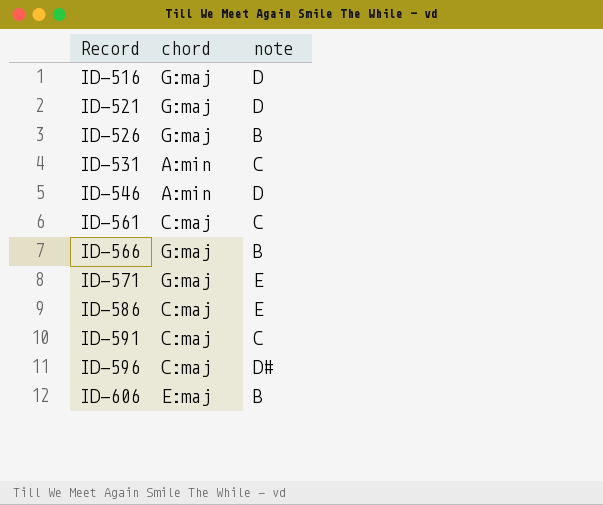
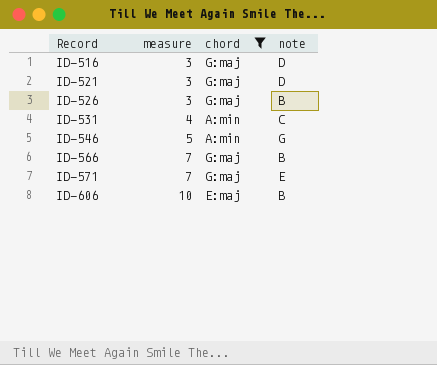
filter: none -> chord != C:maj
column measure | position: none -> 2
ID-546 | note: D -> G

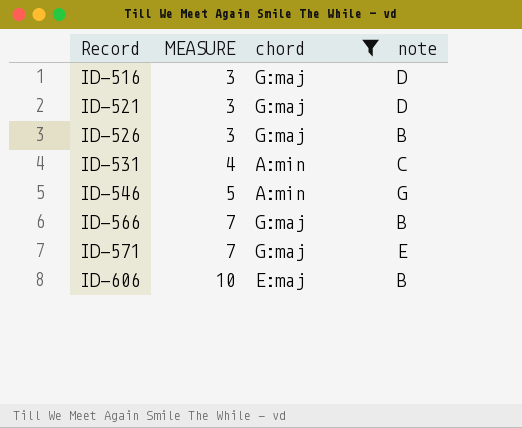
column name: measure -> MEASURE

